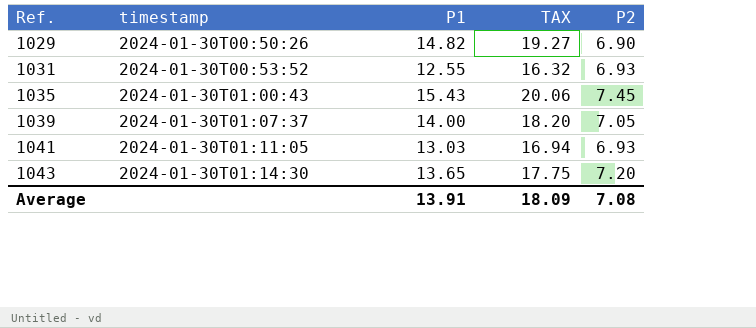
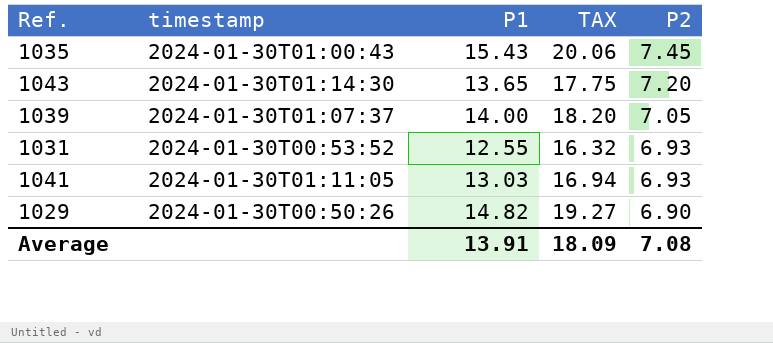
row order: Ref. ascending -> P2 descending

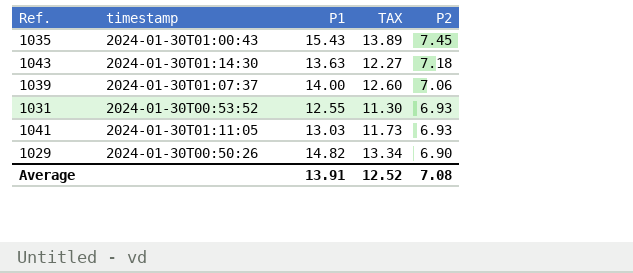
column TAX | formula: [P1] * 1.3 -> [P1] * 0.9
1043 | P1: 13.65 -> 13.63
1043 | P2: 7.20 -> 7.18
1039 | P2: 7.05 -> 7.06
Average | TAX: 18.09 -> 12.52

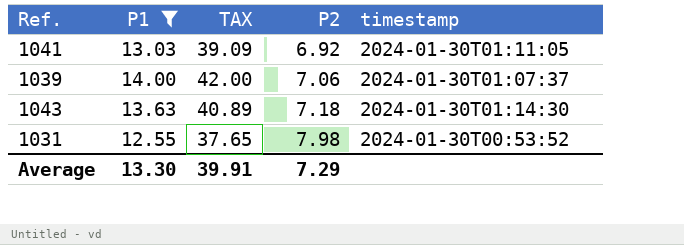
filter: none -> P1 <= 14.00
row order: P2 descending -> P2 ascending
column TAX | formula: [P1] * 0.9 -> [P1] * 3
column timestamp | position: 2 -> 5
1041 | P2: 6.93 -> 6.92
1031 | P2: 6.93 -> 7.98
Average | P1: 13.91 -> 13.30
Average | TAX: 12.52 -> 39.91
Average | P2: 7.08 -> 7.29

